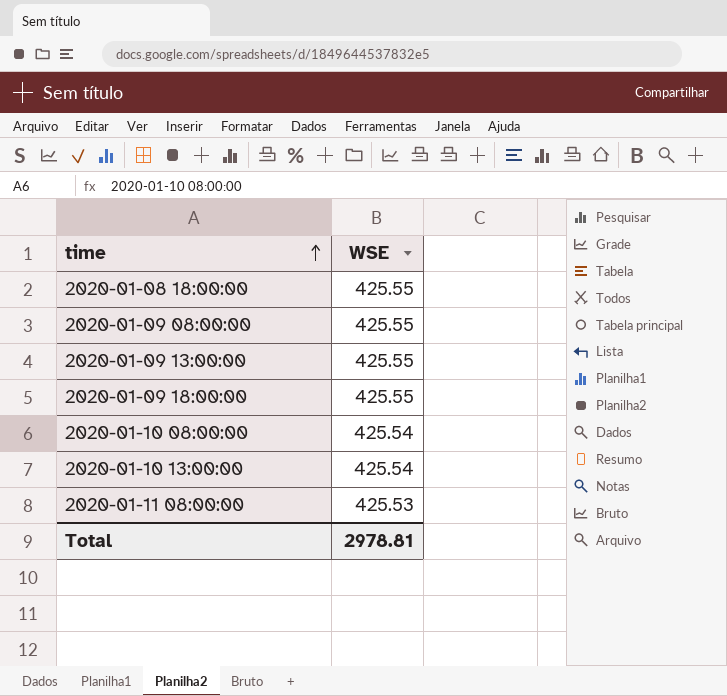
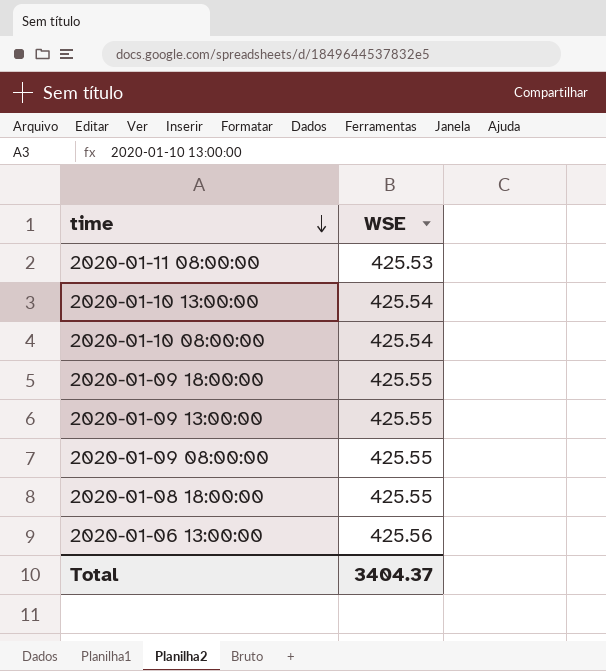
row order: time ascending -> time descending
row 2020-01-06 13:00:00: none -> 425.56
Total | WSE: 2978.81 -> 3404.37

